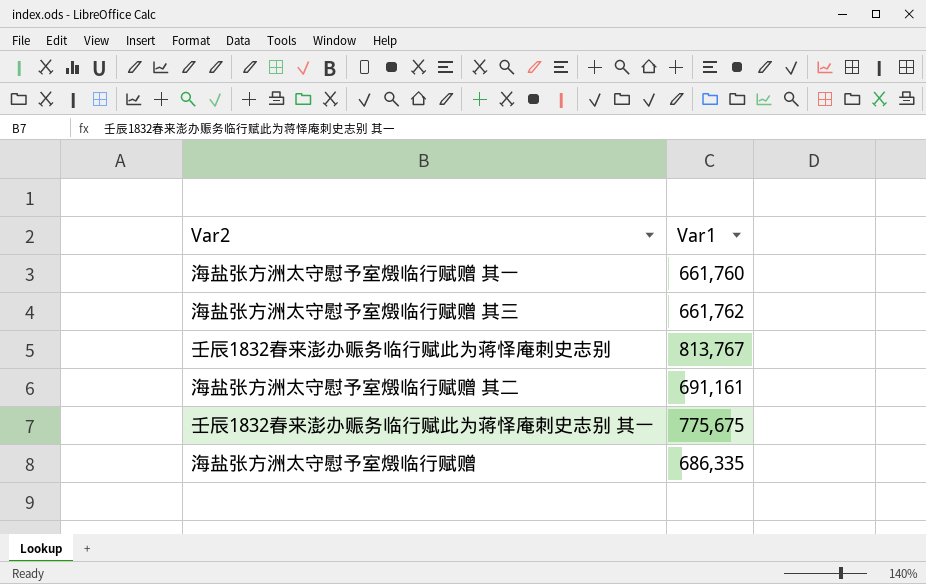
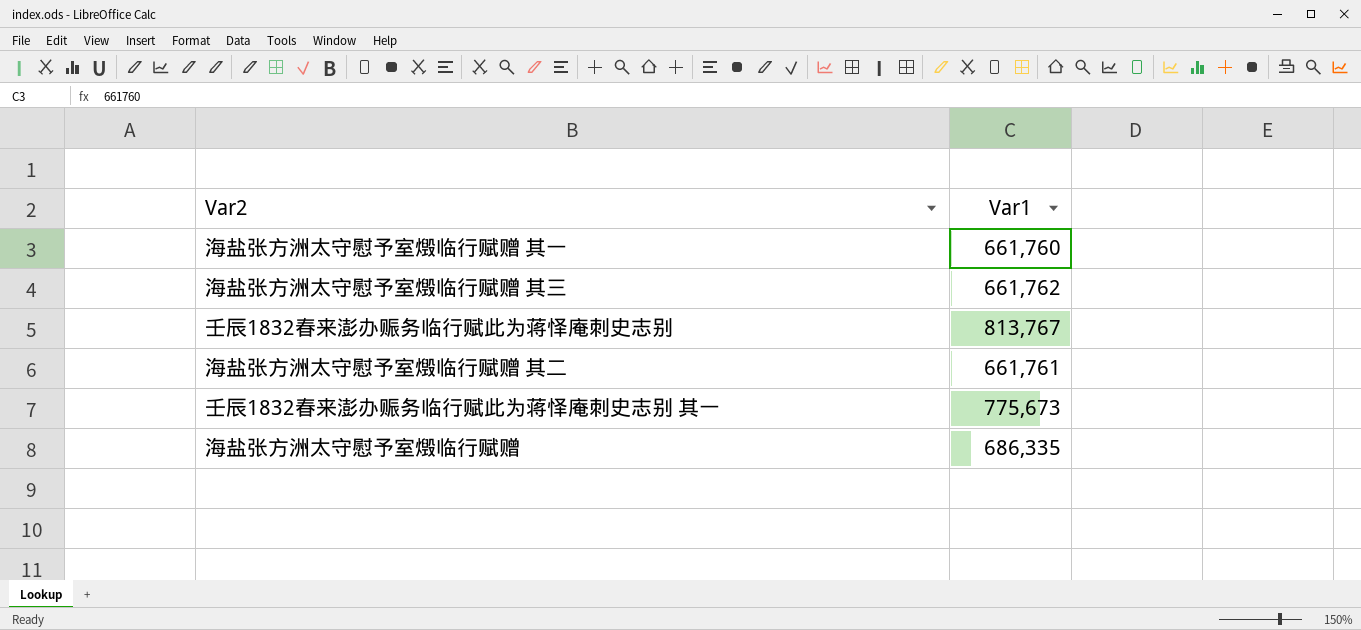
海盐张方洲太守慰予室燬临行赋赠 其二 | Var1: 691,161 -> 661,761
壬辰1832春来澎办赈务临行赋此为蒋怿庵刺史志别 其一 | Var1: 775,675 -> 775,673

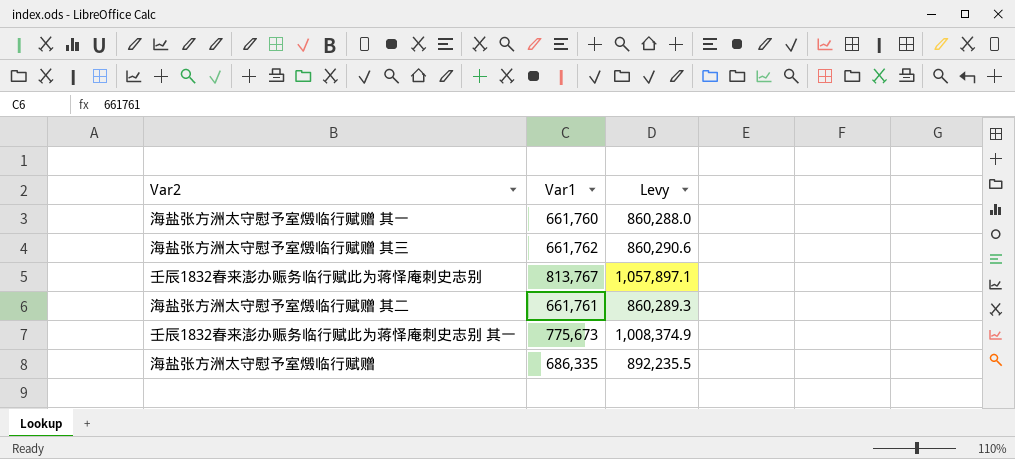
column Levy | formula: none -> [Var1] * 1.3

